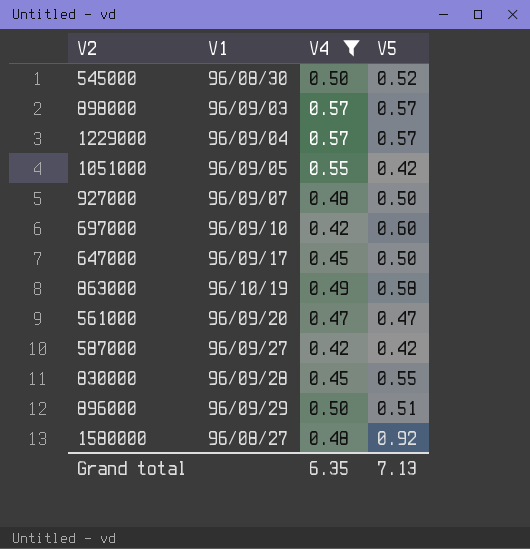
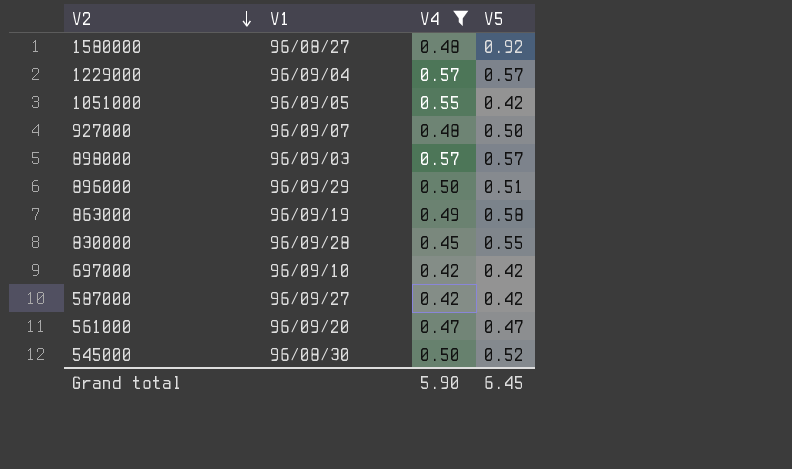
row order: none -> V2 descending
row 647000: 96/09/17 | 0.45 | 0.50 -> none
863000 | V1: 96/10/19 -> 96/09/19
697000 | V5: 0.60 -> 0.42
Grand total | V4: 6.35 -> 5.90
Grand total | V5: 7.13 -> 6.45

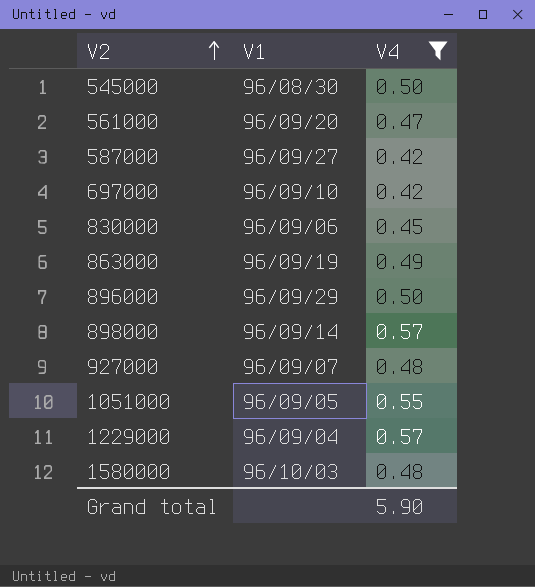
row order: V2 descending -> V2 ascending
column V5 | position: 4 -> none
830000 | V1: 96/09/28 -> 96/09/06
898000 | V1: 96/09/03 -> 96/09/14
1580000 | V1: 96/08/27 -> 96/10/03

